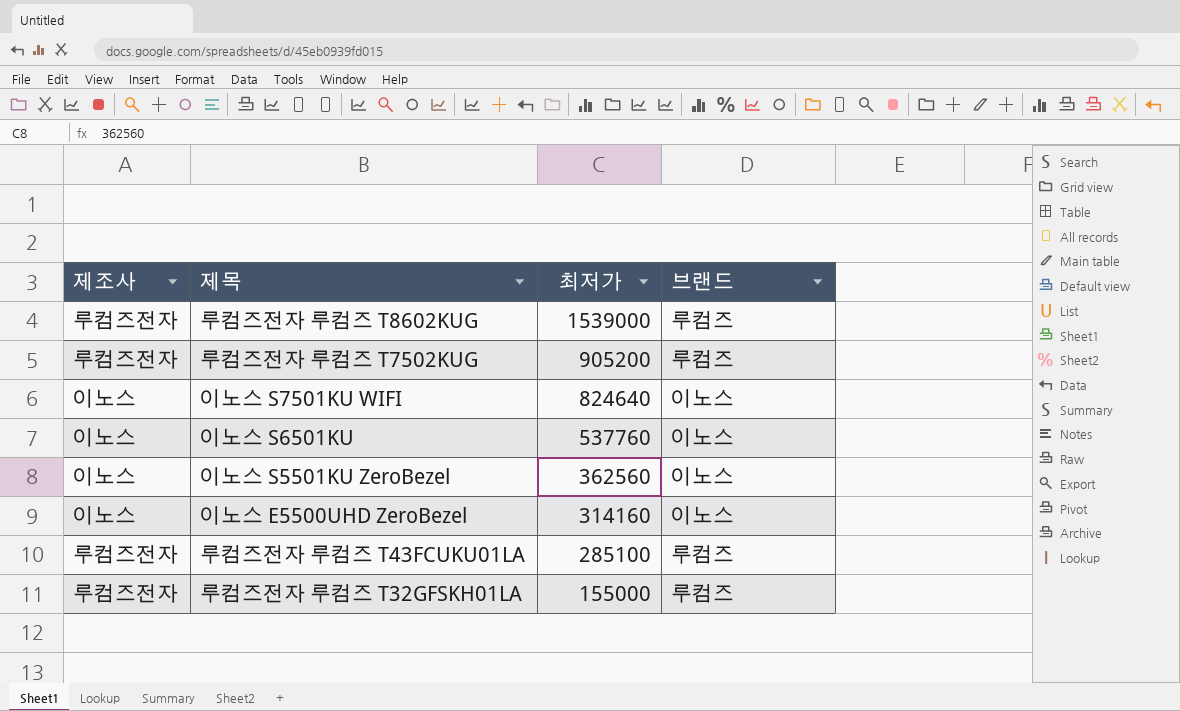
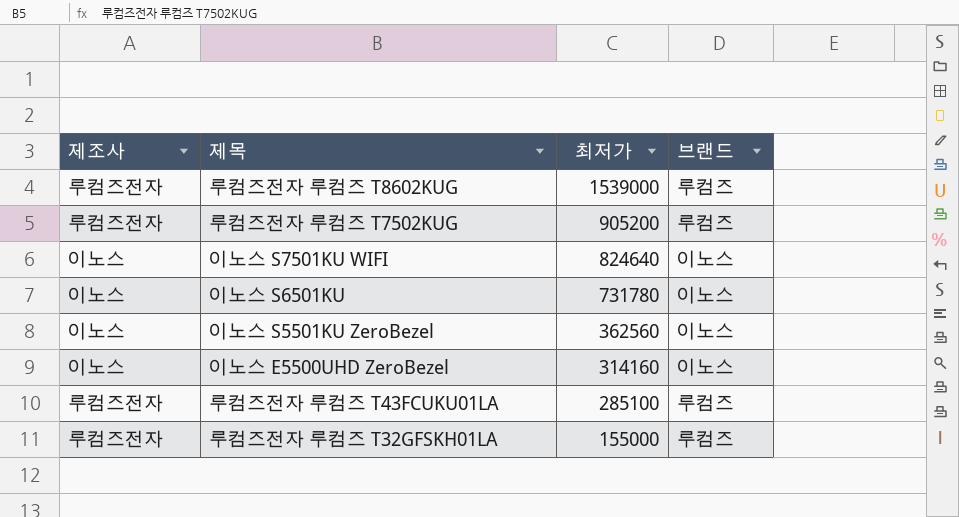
이노스 S6501KU | 최저가: 537760 -> 731780

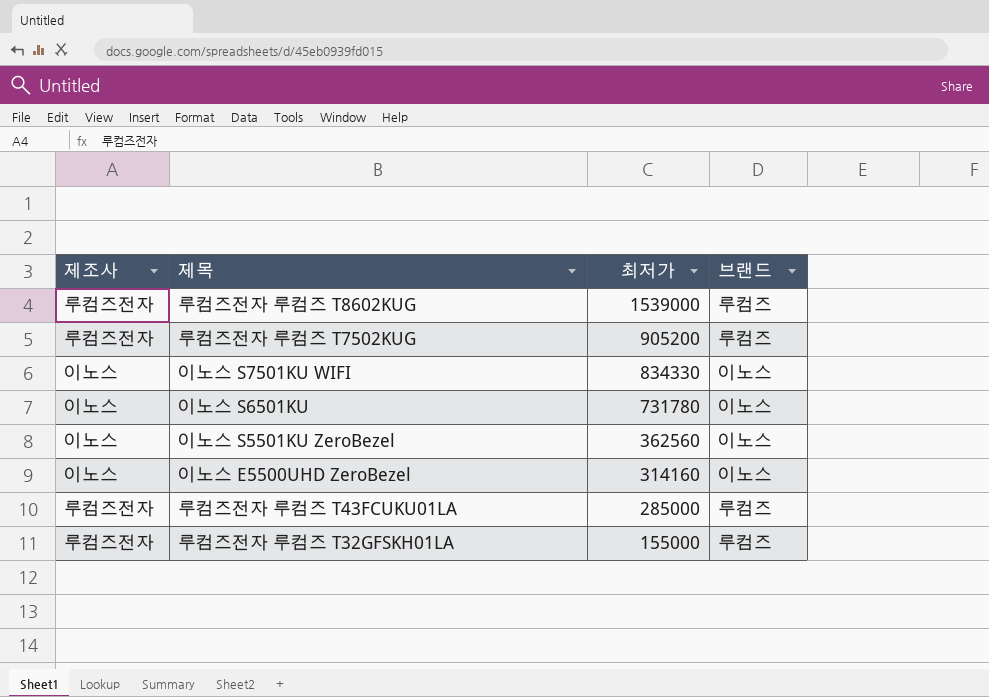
이노스 S7501KU WIFI | 최저가: 824640 -> 834330
루컴즈전자 루컴즈 T43FCUKU01LA | 최저가: 285100 -> 285000

